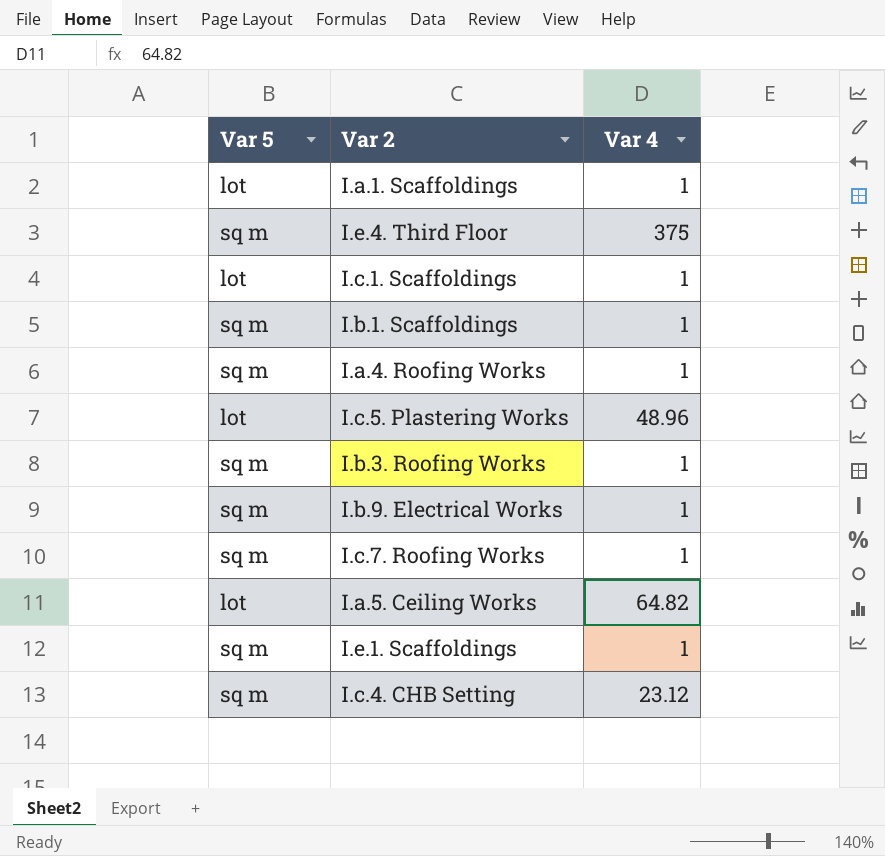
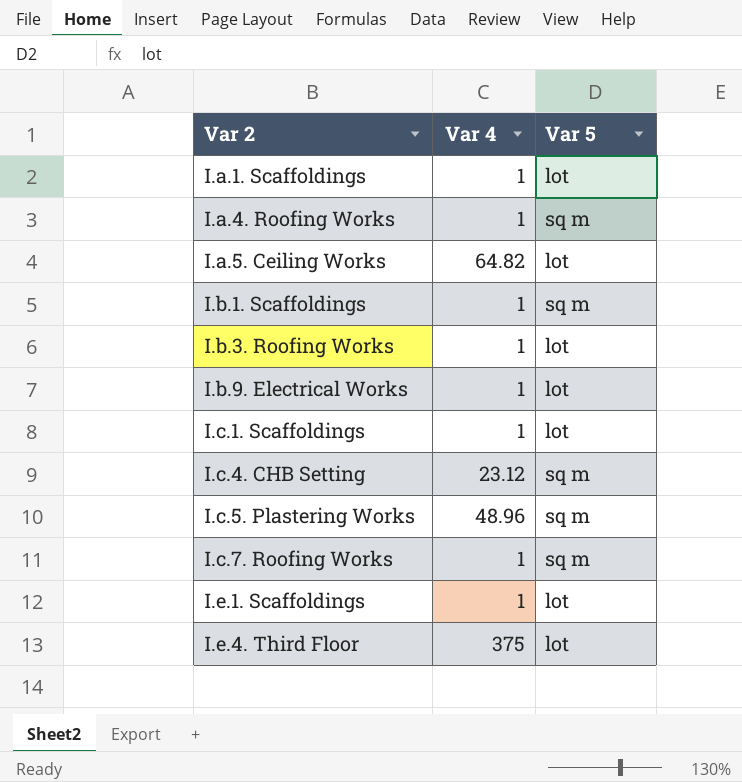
row order: none -> Var 2 ascending
column Var 5 | position: 1 -> 3
I.b.3. Roofing Works | Var 5: sq m -> lot
I.b.9. Electrical Works | Var 5: sq m -> lot
I.c.5. Plastering Works | Var 5: lot -> sq m
I.e.1. Scaffoldings | Var 5: sq m -> lot
I.e.4. Third Floor | Var 5: sq m -> lot

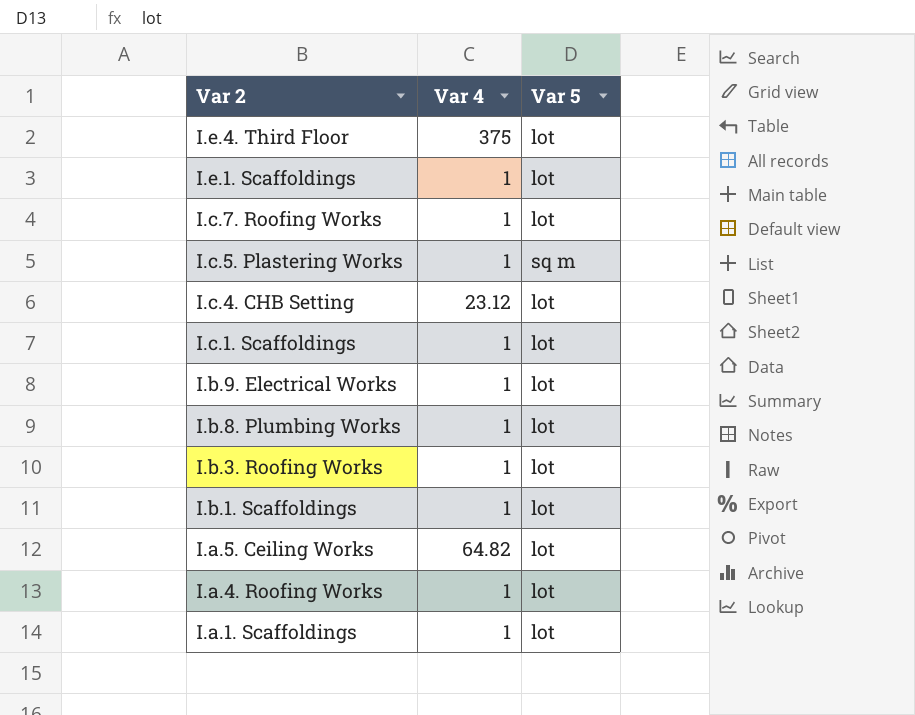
row order: Var 2 ascending -> Var 2 descending
I.c.7. Roofing Works | Var 5: sq m -> lot
I.c.5. Plastering Works | Var 4: 48.96 -> 1
I.c.4. CHB Setting | Var 5: sq m -> lot
row I.b.8. Plumbing Works: none -> 1 | lot
I.b.1. Scaffoldings | Var 5: sq m -> lot
I.a.4. Roofing Works | Var 5: sq m -> lot

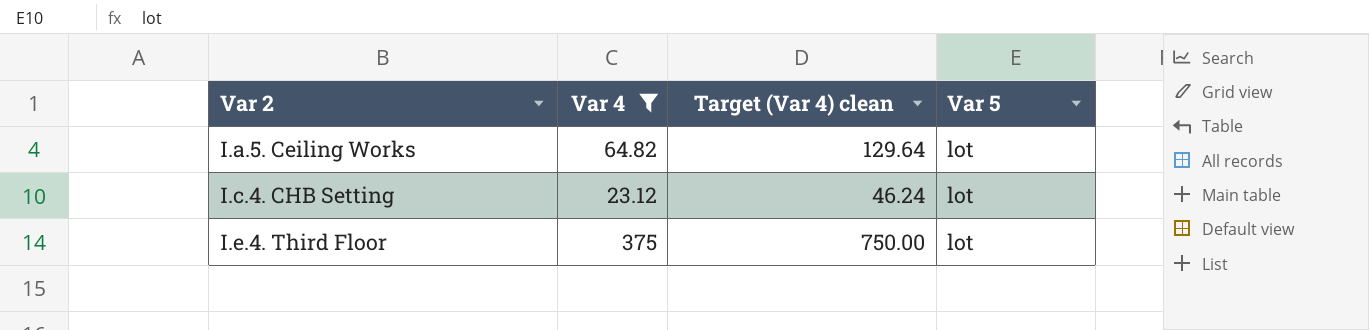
filter: none -> Var 4 != 1
row order: Var 2 descending -> Var 2 ascending
column Target (Var 4) clean | formula: none -> [Var 4] * 2

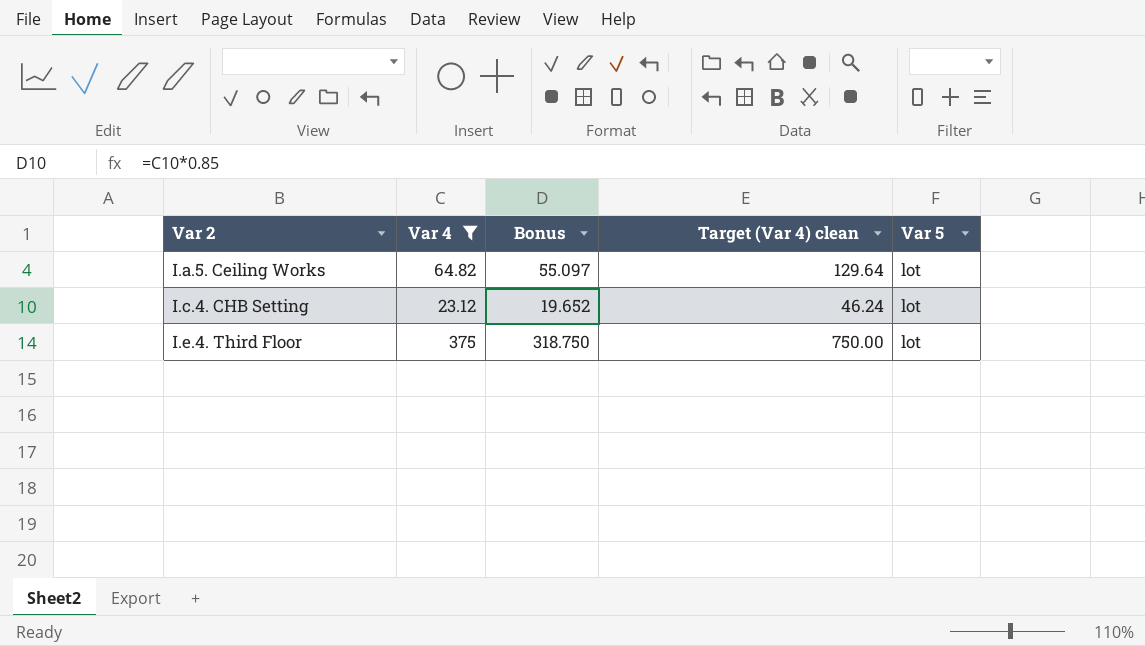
column Bonus | formula: none -> [Var 4] * 0.85

